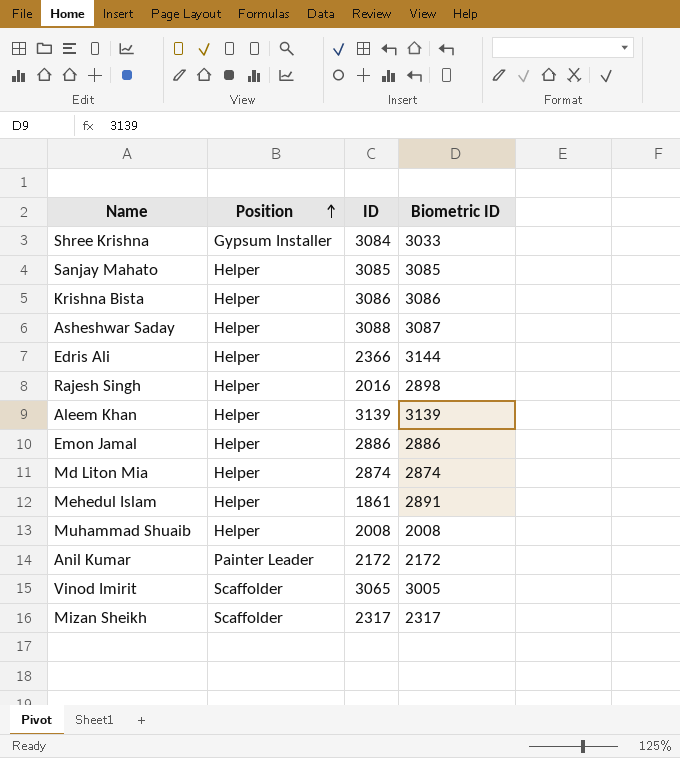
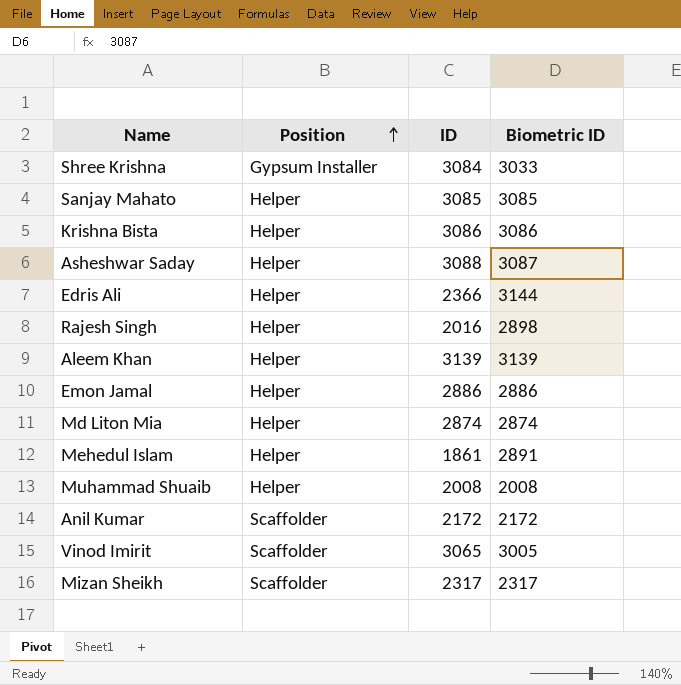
Anil Kumar | Position: Painter Leader -> Scaffolder

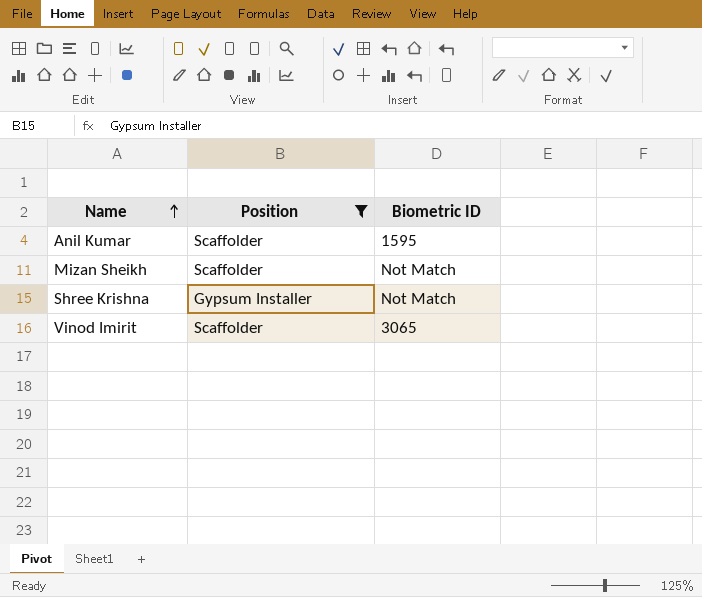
filter: none -> Position != Helper
row order: Position ascending -> Name ascending
column ID | position: 3 -> none
Anil Kumar | Biometric ID: 2172 -> 1595
Mizan Sheikh | Biometric ID: 2317 -> Not Match
Shree Krishna | Biometric ID: 3033 -> Not Match
Vinod Imirit | Biometric ID: 3005 -> 3065

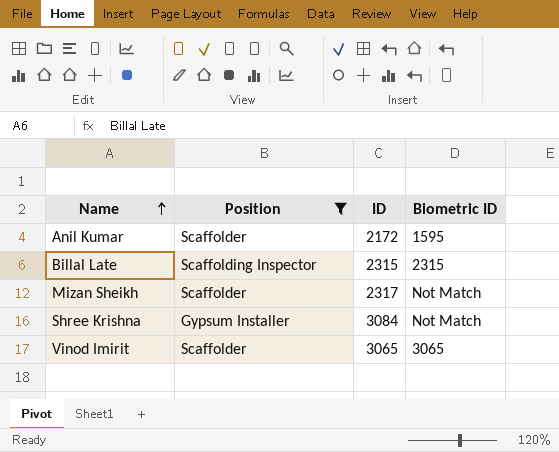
column ID | position: none -> 3
row Billal Late: none -> Scaffolding Inspector | 2315 | 2315

